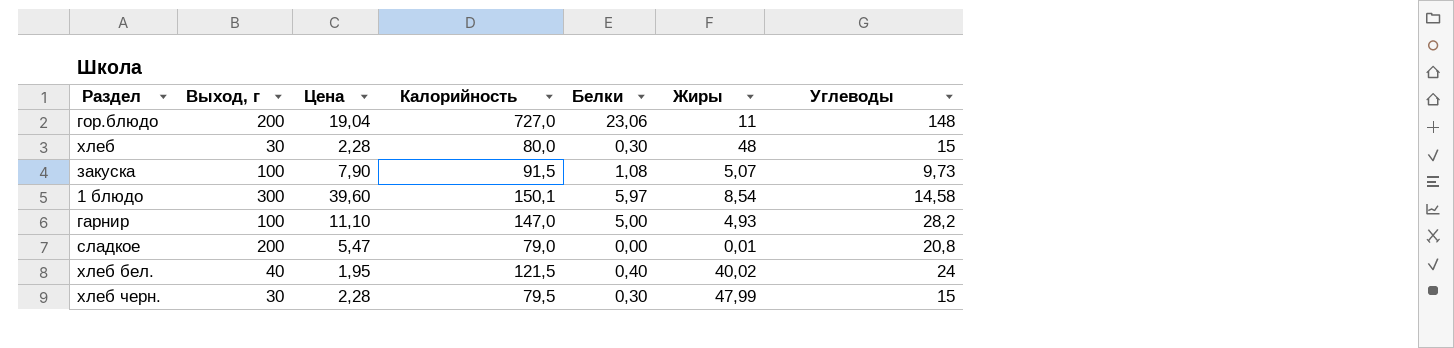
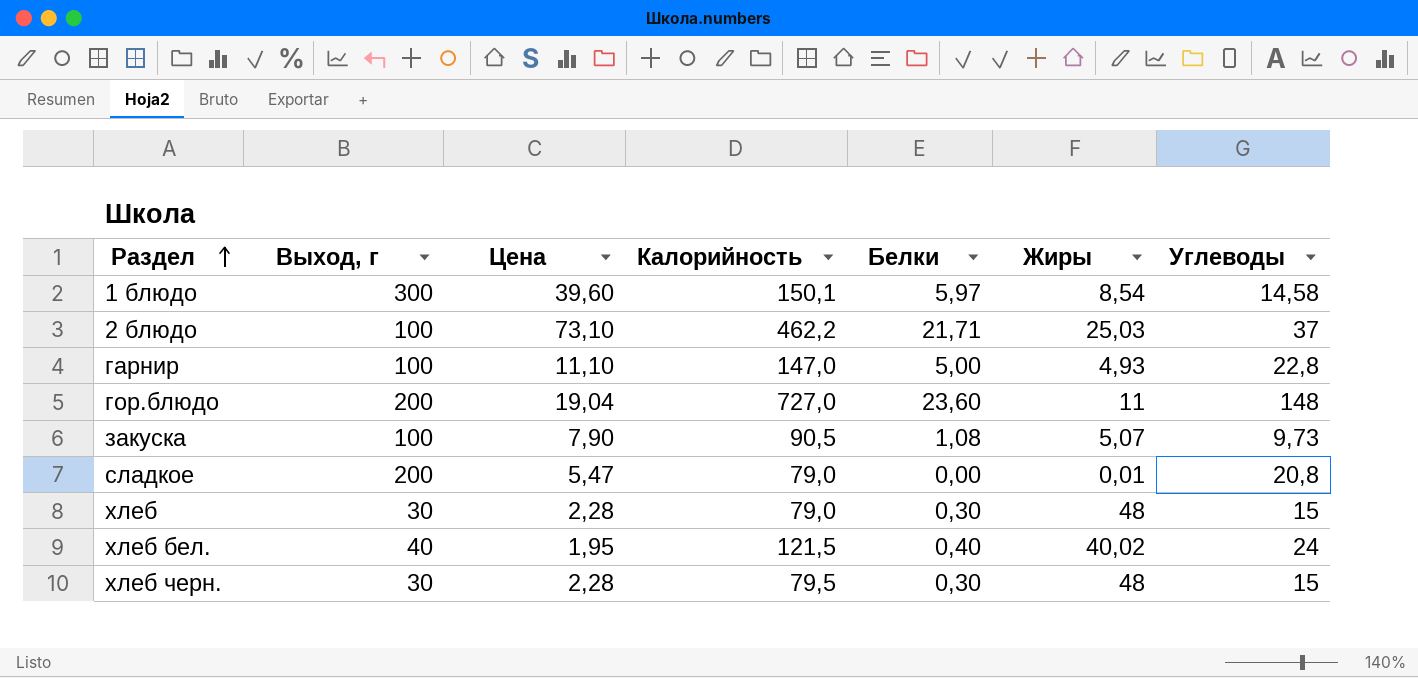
row order: none -> Раздел ascending
row 2 блюдо: none -> 100 | 73,10 | 462,2 | 21,71 | 25,03 | 37
гарнир | Углеводы: 28,2 -> 22,8
гор.блюдо | Белки: 23,06 -> 23,60
закуска | Калорийность: 91,5 -> 90,5
хлеб | Калорийность: 80,0 -> 79,0
хлеб черн. | Жиры: 47,99 -> 48

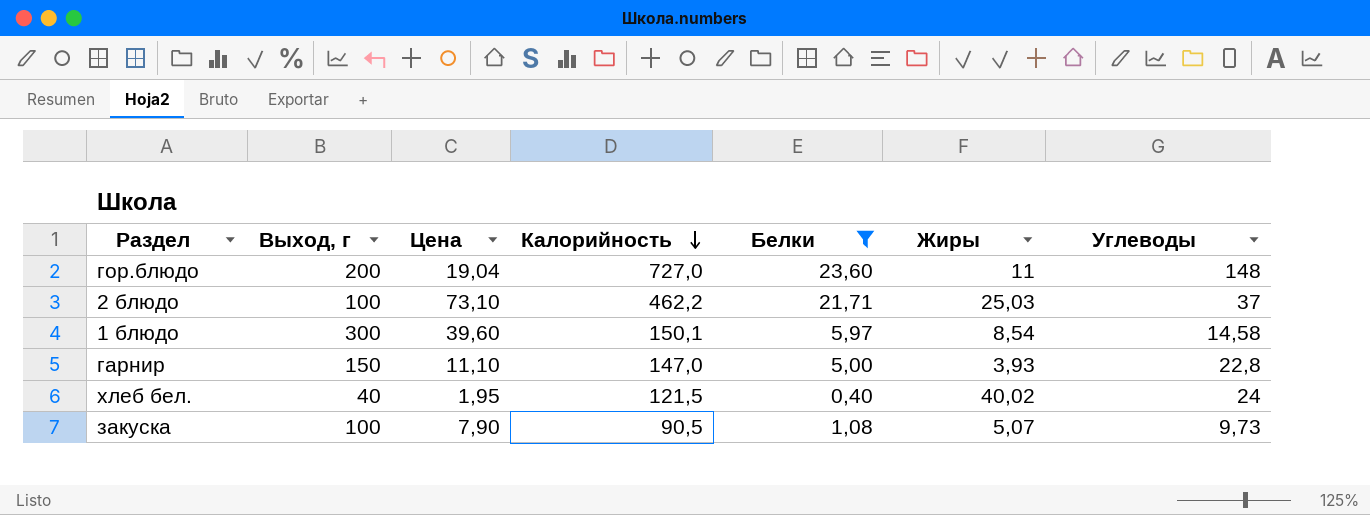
filter: none -> Белки >= 0,40
row order: Раздел ascending -> Калорийность descending
гарнир | Выход, г: 100 -> 150
гарнир | Жиры: 4,93 -> 3,93

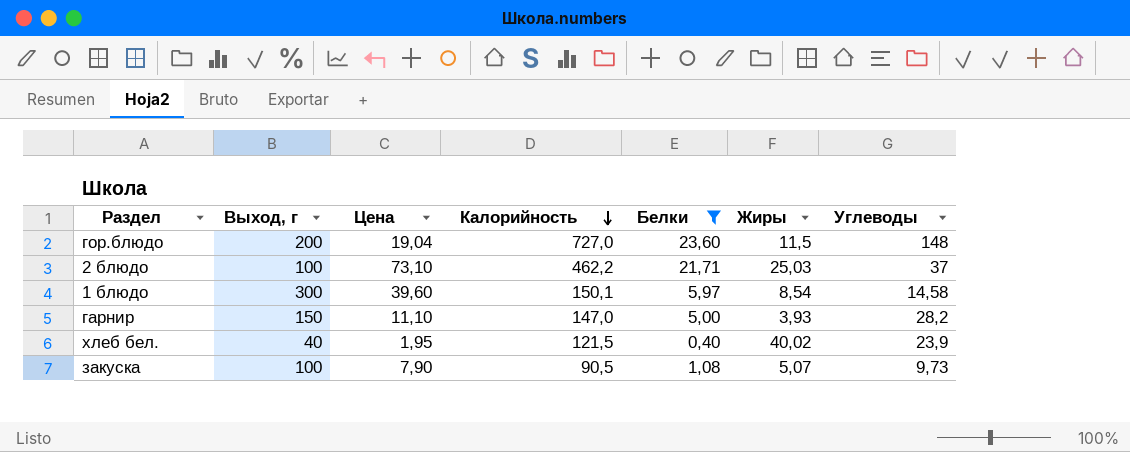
гор.блюдо | Жиры: 11 -> 11,5
гарнир | Углеводы: 22,8 -> 28,2
хлеб бел. | Углеводы: 24 -> 23,9

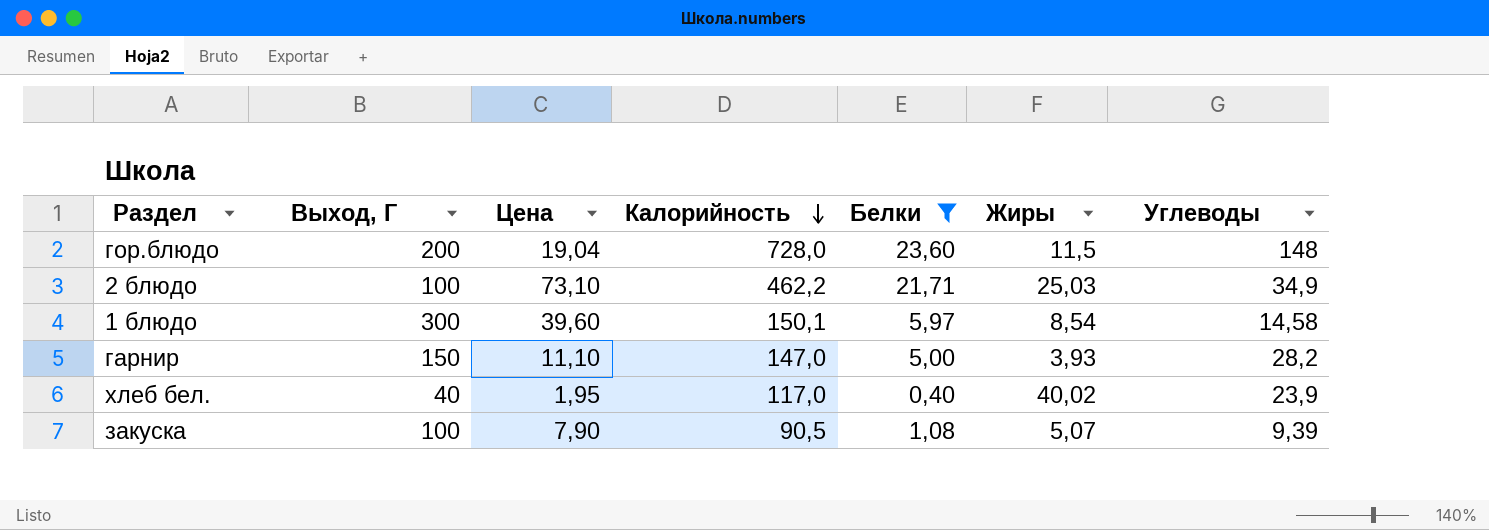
column name: Выход, г -> Выход, Г
гор.блюдо | Калорийность: 727,0 -> 728,0
2 блюдо | Углеводы: 37 -> 34,9
хлеб бел. | Калорийность: 121,5 -> 117,0
закуска | Углеводы: 9,73 -> 9,39

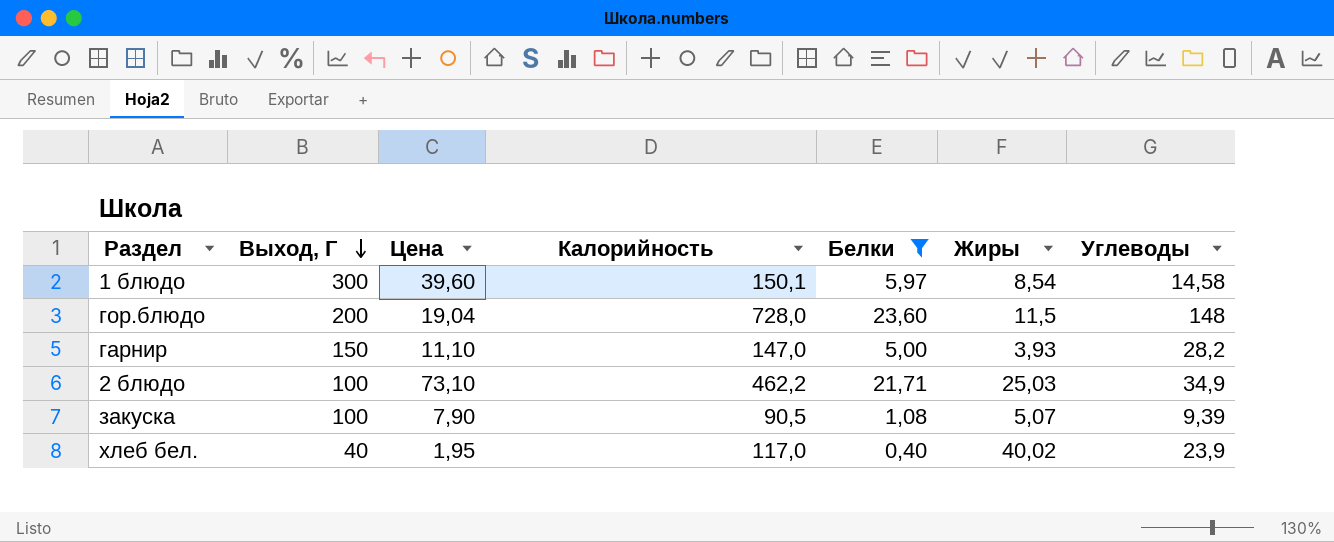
row order: Калорийность descending -> Выход, Г descending

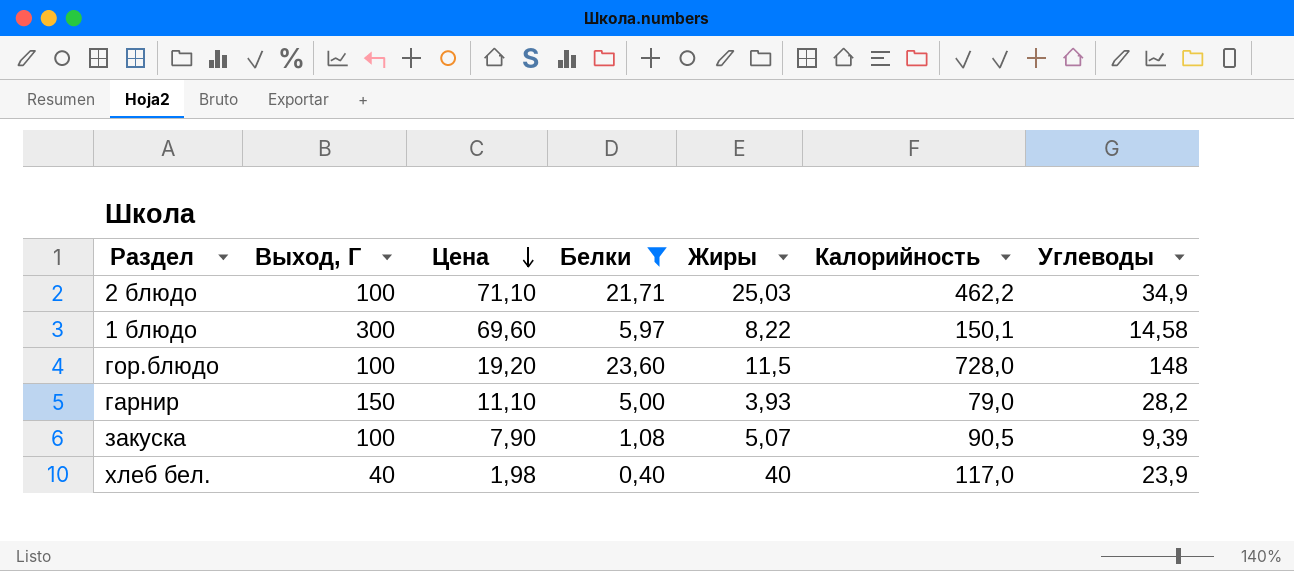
row order: Выход, Г descending -> Цена descending
column Калорийность | position: 4 -> 6
2 блюдо | Цена: 73,10 -> 71,10
1 блюдо | Цена: 39,60 -> 69,60
1 блюдо | Жиры: 8,54 -> 8,22
гор.блюдо | Выход, Г: 200 -> 100
гор.блюдо | Цена: 19,04 -> 19,20
гарнир | Калорийность: 147,0 -> 79,0
хлеб бел. | Цена: 1,95 -> 1,98
хлеб бел. | Жиры: 40,02 -> 40

